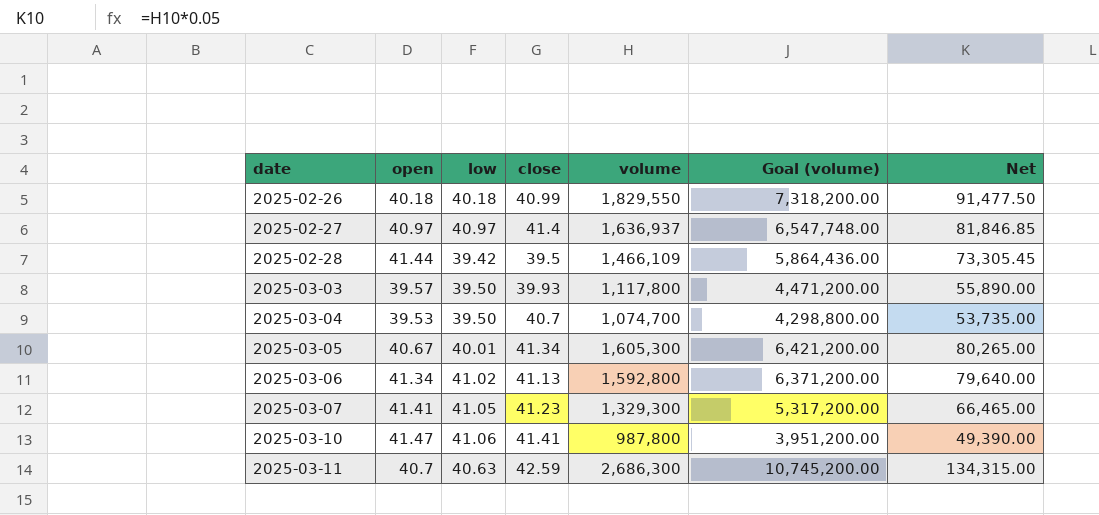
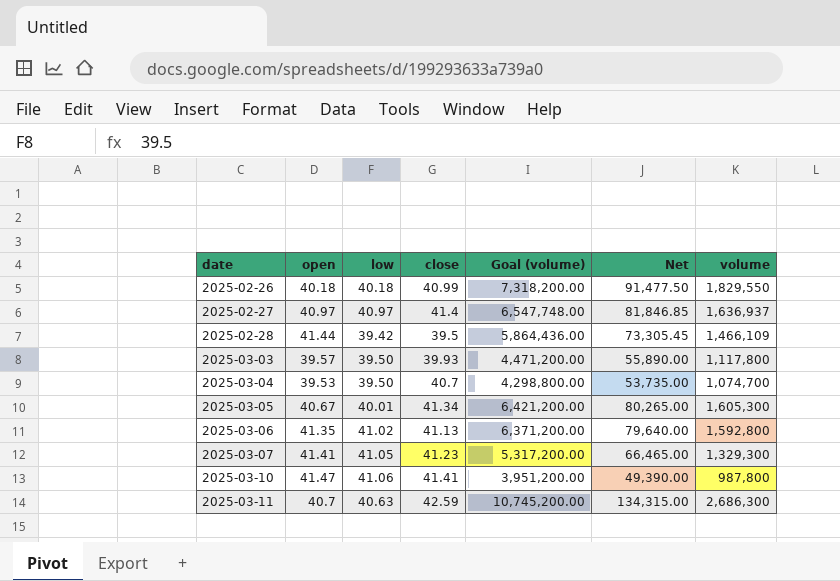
column volume | position: 5 -> 7
2025-03-06 | open: 41.34 -> 41.35

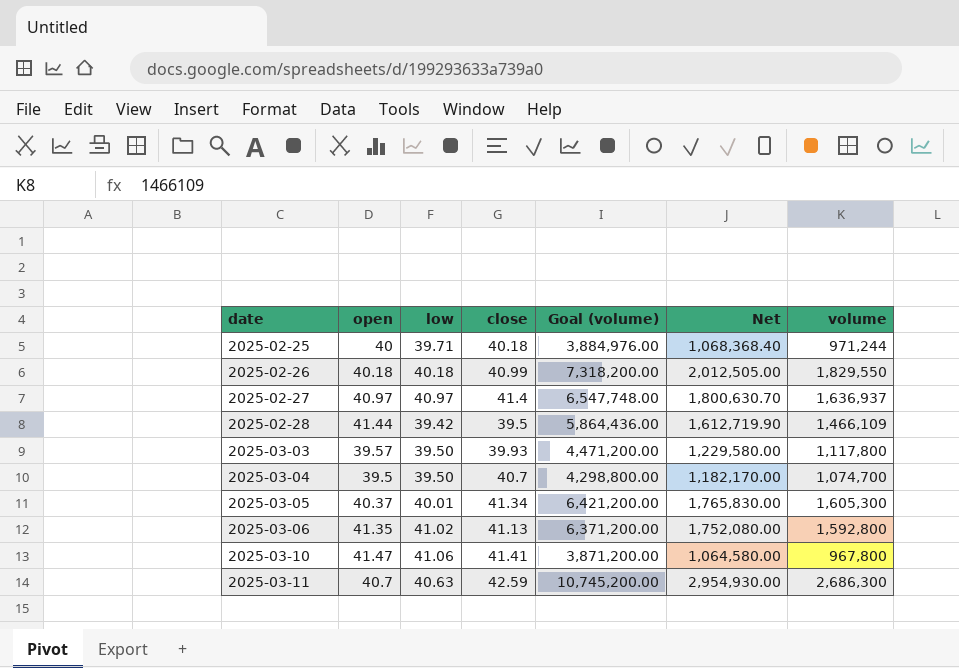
column Net | formula: [volume] * 0.05 -> [volume] * 1.1
row 2025-03-07: 41.41 | 41.05 | 41.23 | 5,317,200.00 | 66,465.00 | 1,329,300 -> none
row 2025-02-25: none -> 40 | 39.71 | 40.18 | 3,884,976.00 | 1,068,368.40 | 971,244
2025-03-04 | open: 39.53 -> 39.5
2025-03-05 | open: 40.67 -> 40.37
2025-03-10 | Goal (volume): 3,951,200.00 -> 3,871,200.00
2025-03-10 | volume: 987,800 -> 967,800

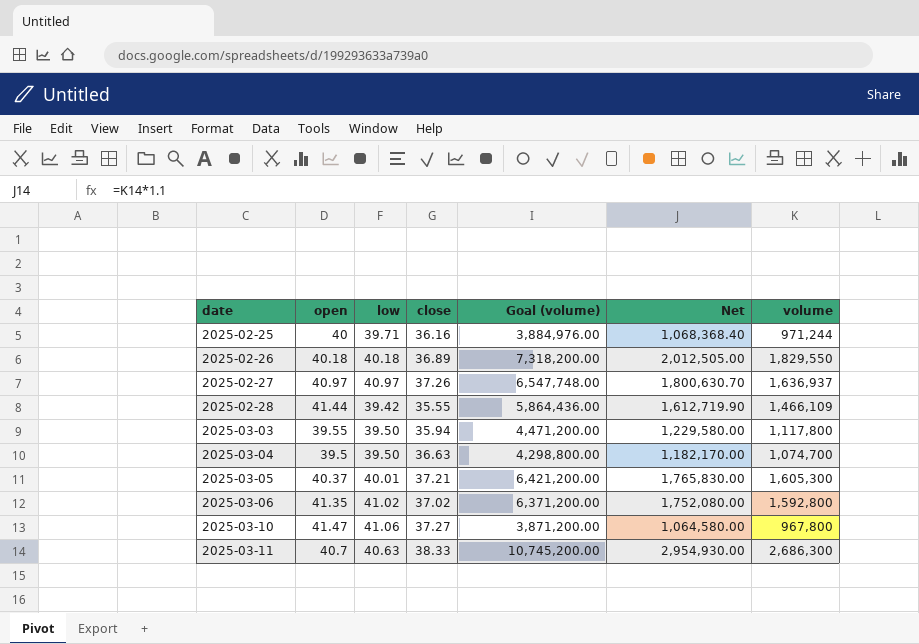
2025-02-25 | close: 40.18 -> 36.16
2025-02-26 | close: 40.99 -> 36.89
2025-02-27 | close: 41.4 -> 37.26
2025-02-28 | close: 39.5 -> 35.55
2025-03-03 | open: 39.57 -> 39.55
2025-03-03 | close: 39.93 -> 35.94
2025-03-04 | close: 40.7 -> 36.63
2025-03-05 | close: 41.34 -> 37.21
2025-03-06 | close: 41.13 -> 37.02
2025-03-10 | close: 41.41 -> 37.27
2025-03-11 | close: 42.59 -> 38.33

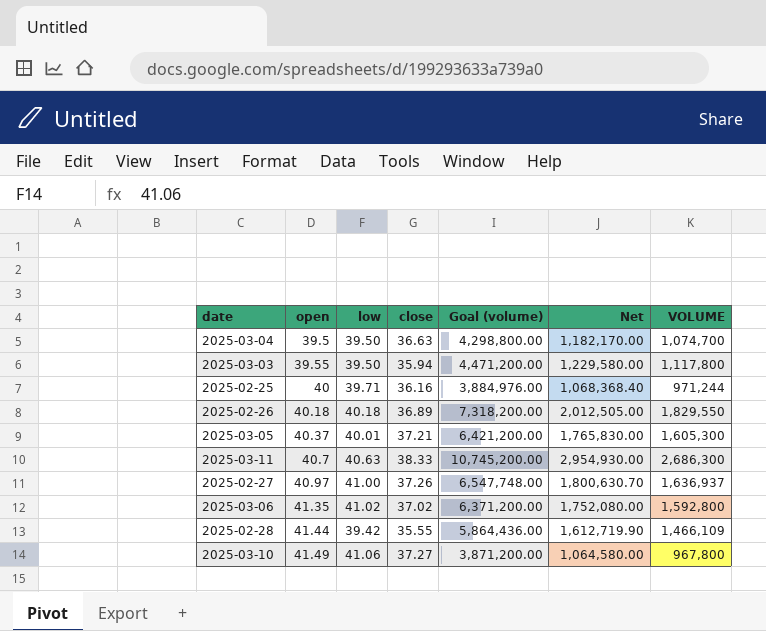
row order: date ascending -> open ascending
column name: volume -> VOLUME
2025-02-27 | low: 40.97 -> 41.00
2025-03-10 | open: 41.47 -> 41.49

